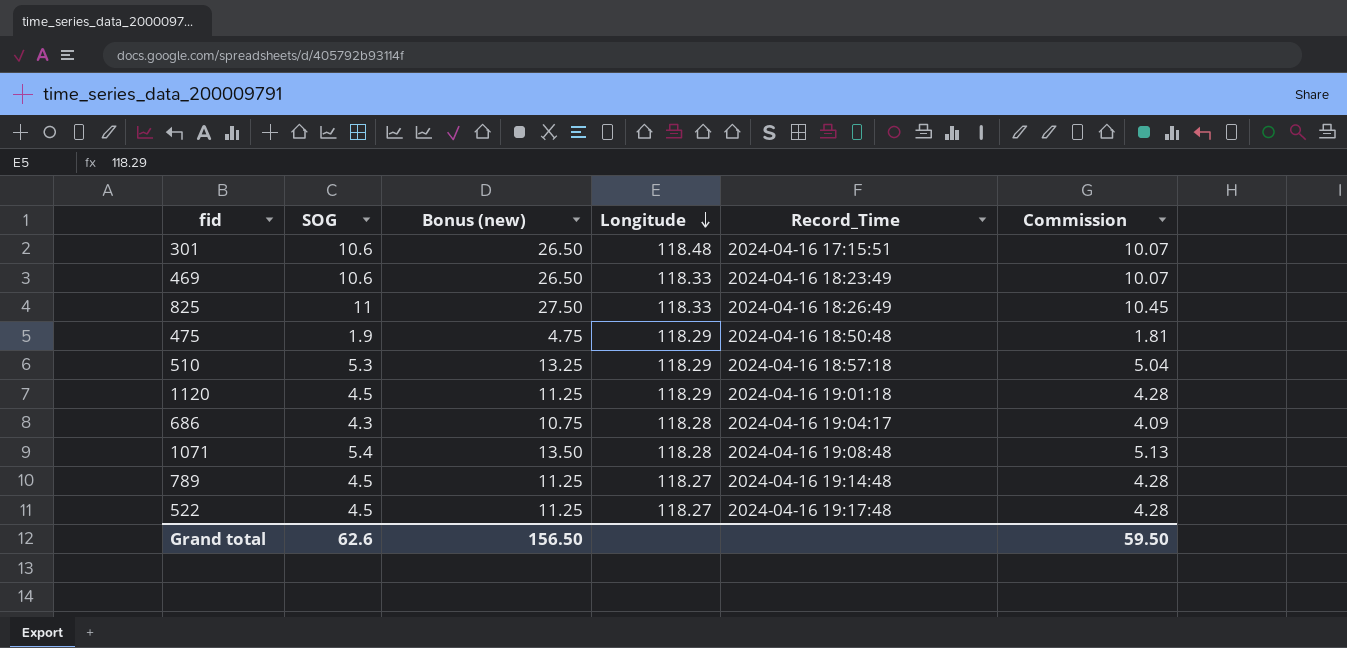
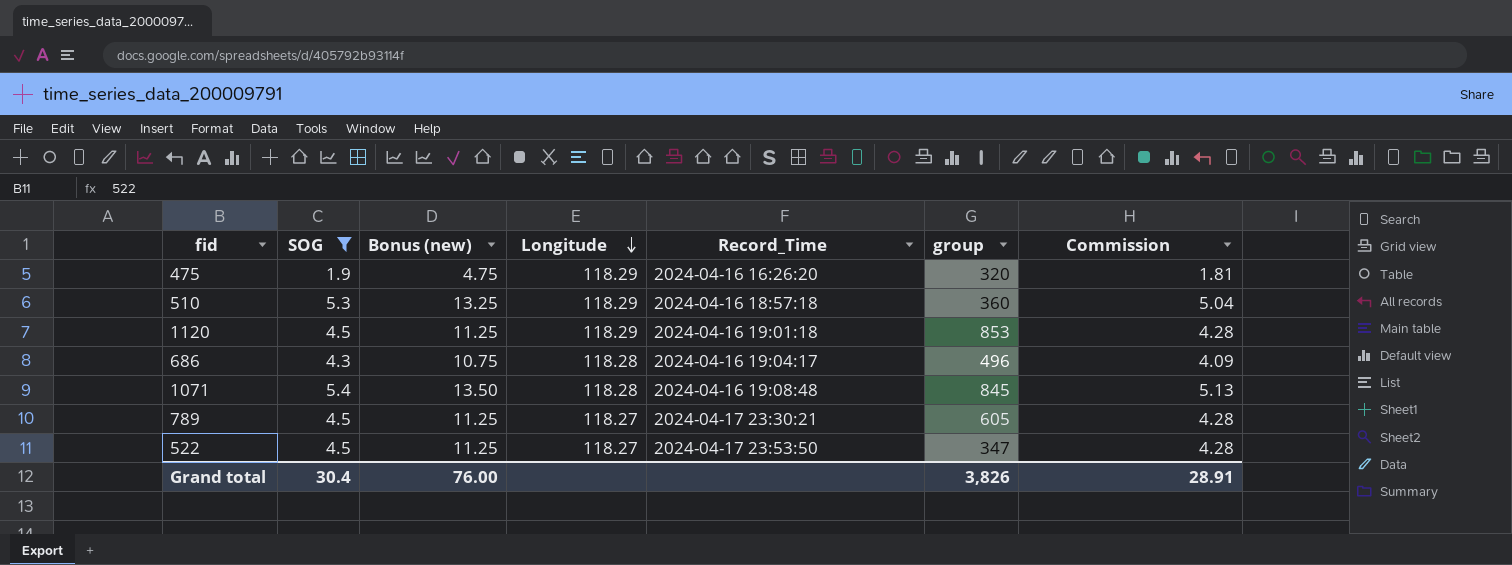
filter: none -> SOG <= 5.4
column group | position: none -> 6
475 | Record_Time: 2024-04-16 18:50:48 -> 2024-04-16 16:26:20
789 | Record_Time: 2024-04-16 19:14:48 -> 2024-04-17 23:30:21
522 | Record_Time: 2024-04-16 19:17:48 -> 2024-04-17 23:53:50
Grand total | SOG: 62.6 -> 30.4
Grand total | Bonus (new): 156.50 -> 76.00
Grand total | Commission: 59.50 -> 28.91

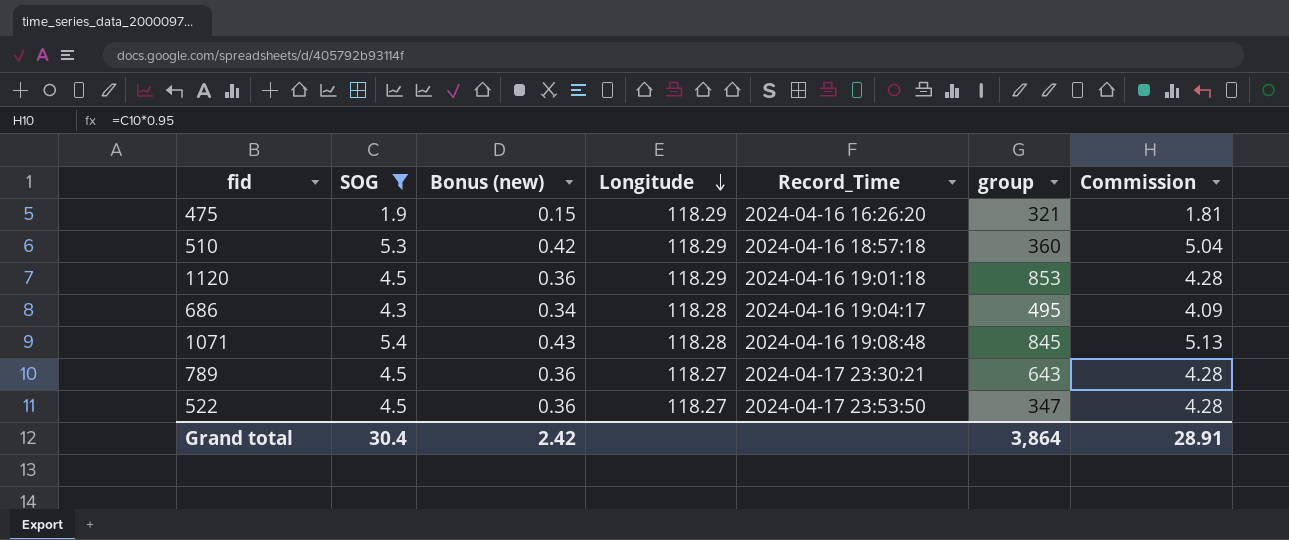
column Bonus (new) | formula: [SOG] * 2.5 -> [SOG] * 0.08
475 | group: 320 -> 321
686 | group: 496 -> 495
789 | group: 605 -> 643
Grand total | Bonus (new): 76.00 -> 2.42
Grand total | group: 3,826 -> 3,864

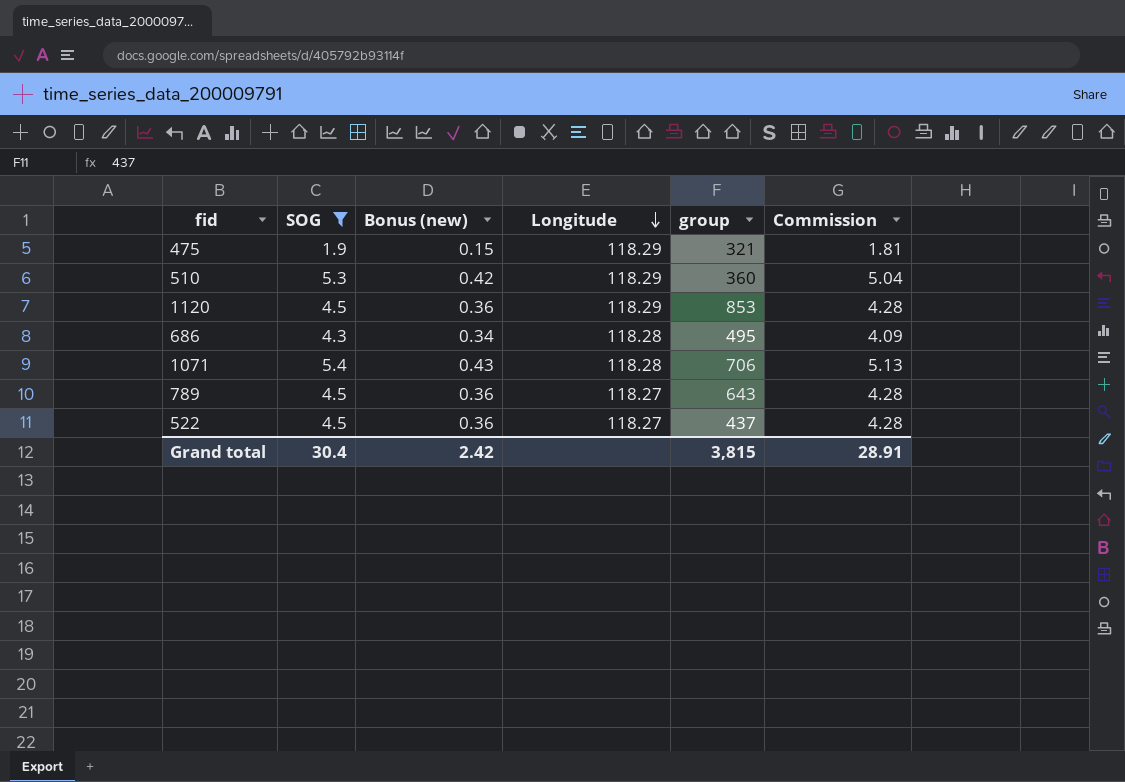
column Record_Time | position: 5 -> none
1071 | group: 845 -> 706
522 | group: 347 -> 437
Grand total | group: 3,864 -> 3,815

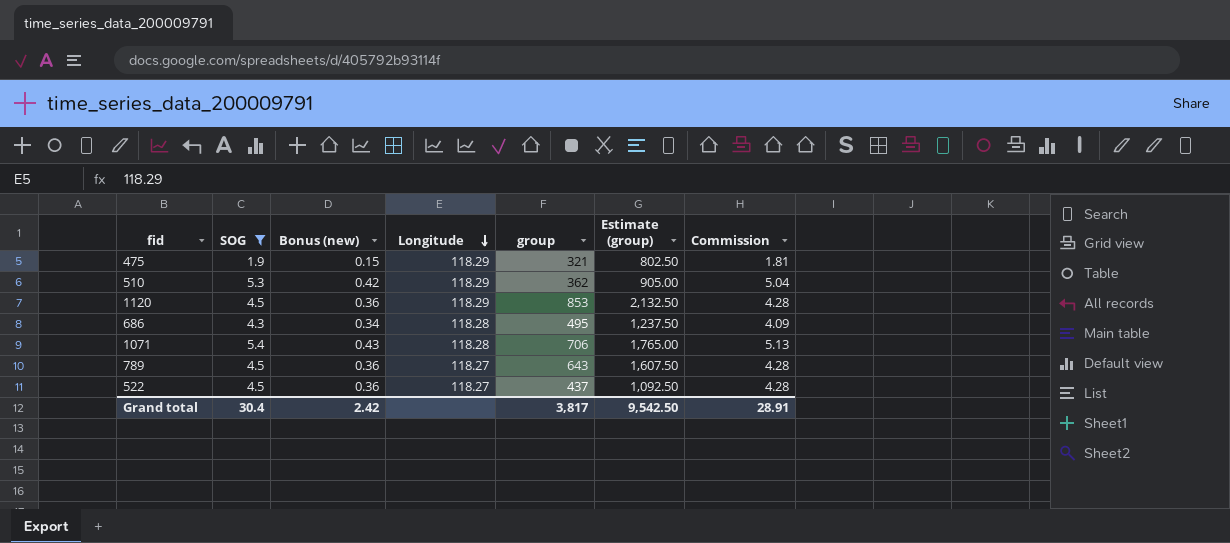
column Estimate (group) | formula: none -> [group] * 2.5
510 | group: 360 -> 362
Grand total | group: 3,815 -> 3,817

